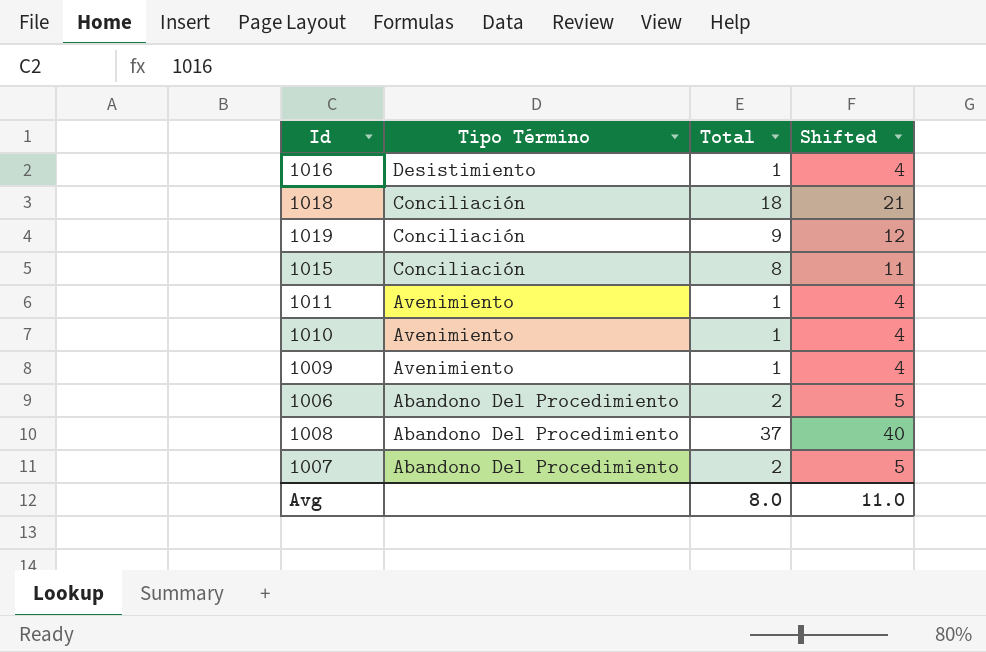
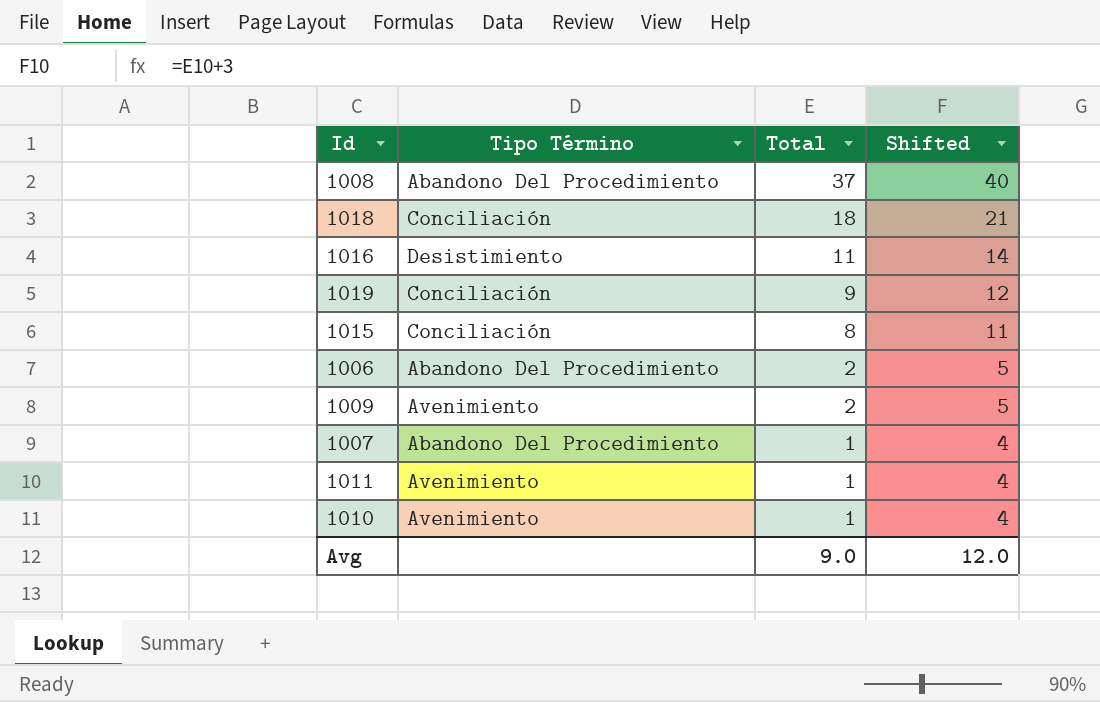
row order: Tipo Término descending -> Total descending
1016 | Total: 1 -> 11
1016 | Shifted: 4 -> 14
1009 | Total: 1 -> 2
1009 | Shifted: 4 -> 5
1007 | Total: 2 -> 1
1007 | Shifted: 5 -> 4
Avg | Total: 8.0 -> 9.0
Avg | Shifted: 11.0 -> 12.0

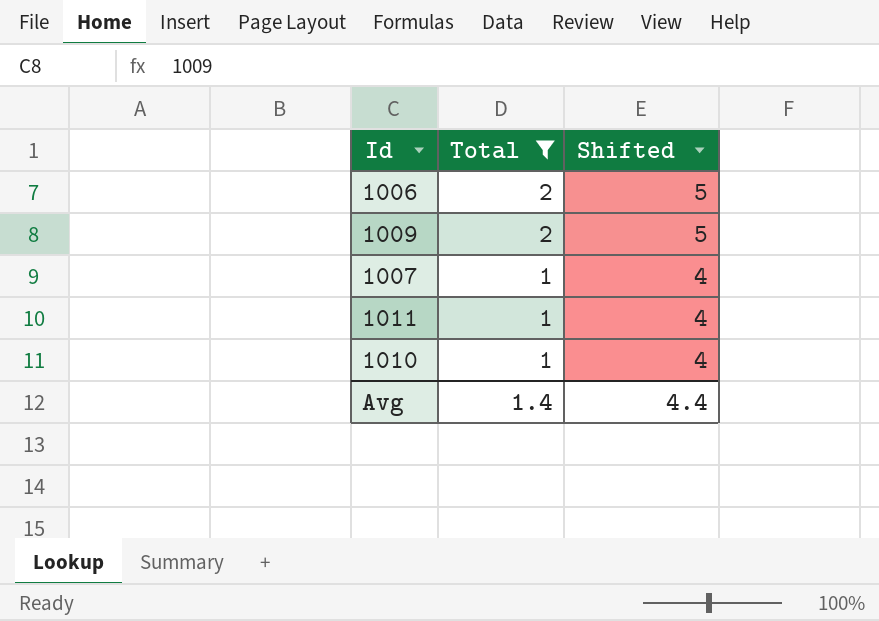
filter: none -> Total <= 2
column Tipo Término | position: 2 -> none
Avg | Total: 9.0 -> 1.4
Avg | Shifted: 12.0 -> 4.4

